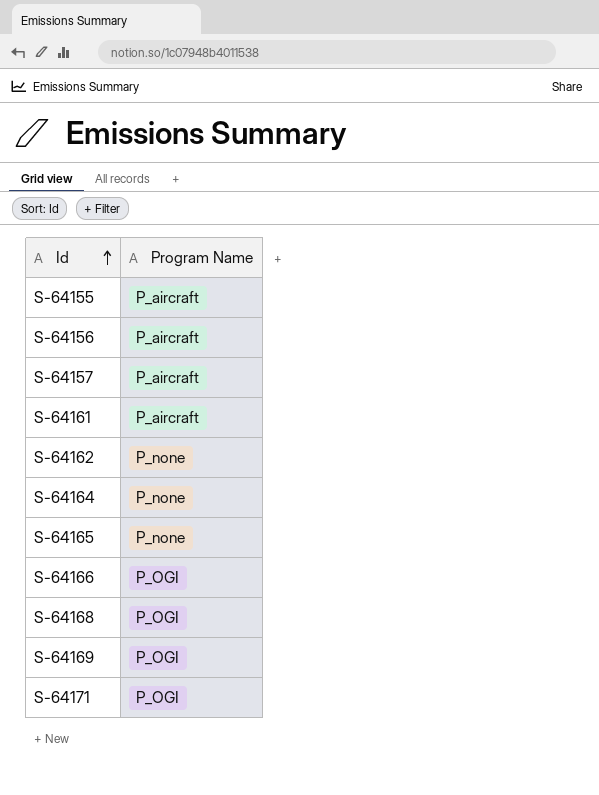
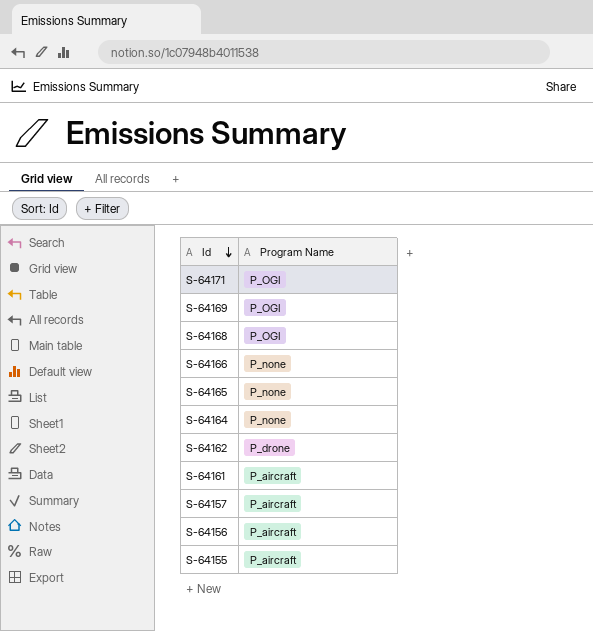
row order: Id ascending -> Id descending
S-64166 | Program Name: P_OGI -> P_none
S-64162 | Program Name: P_none -> P_drone

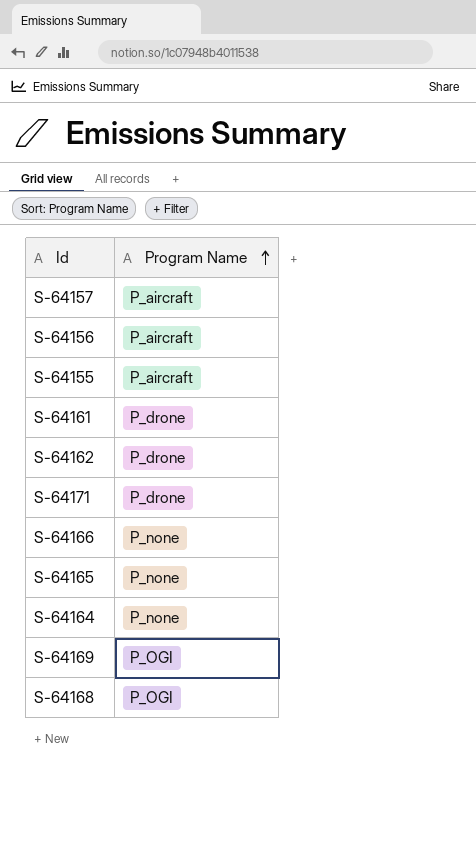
row order: Id descending -> Program Name ascending
S-64161 | Program Name: P_aircraft -> P_drone
S-64171 | Program Name: P_OGI -> P_drone

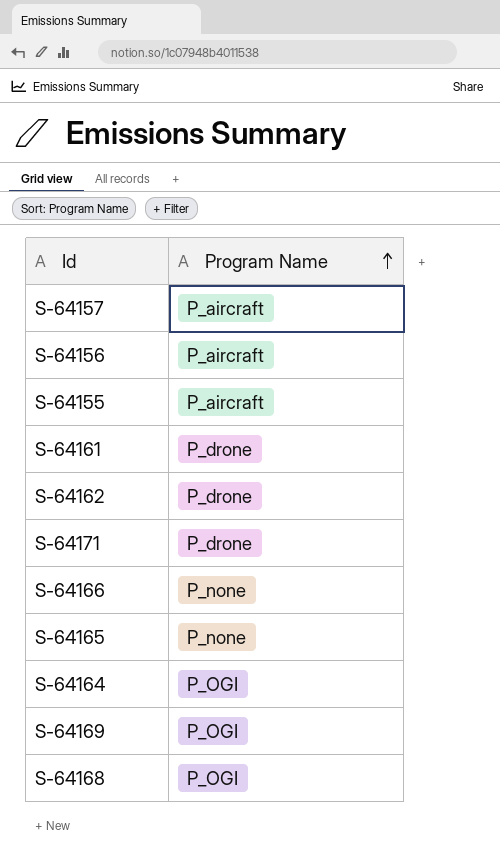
S-64164 | Program Name: P_none -> P_OGI

